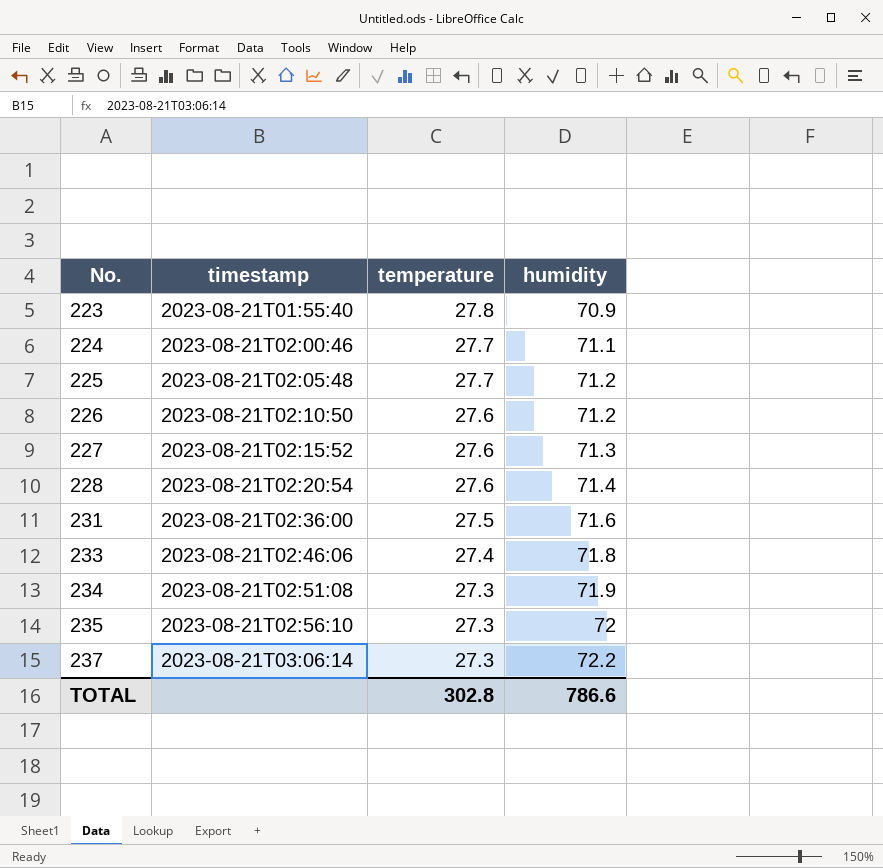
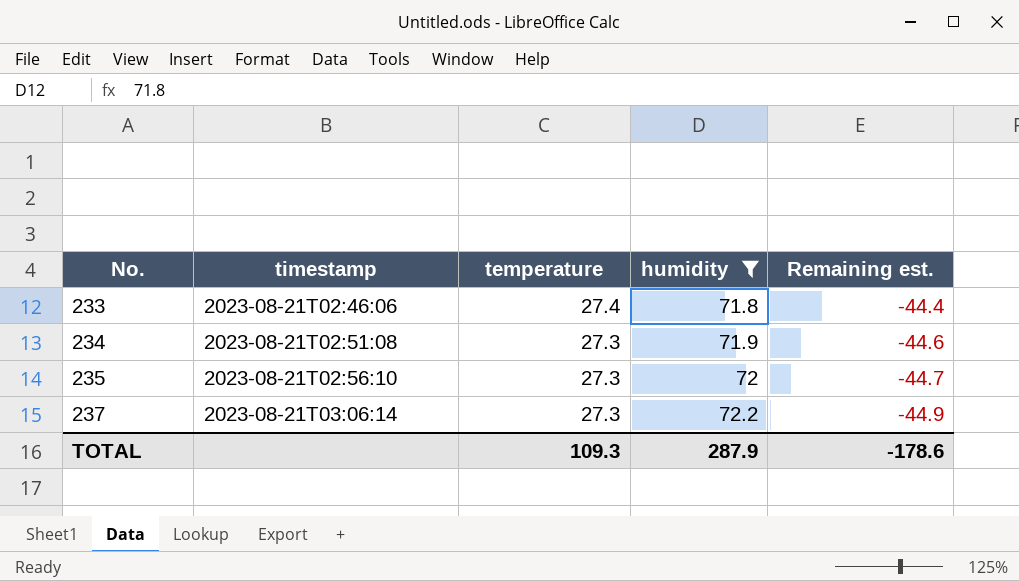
filter: none -> humidity >= 71.8
column Remaining est. | formula: none -> [temperature] - [humidity]
TOTAL | temperature: 302.8 -> 109.3
TOTAL | humidity: 786.6 -> 287.9

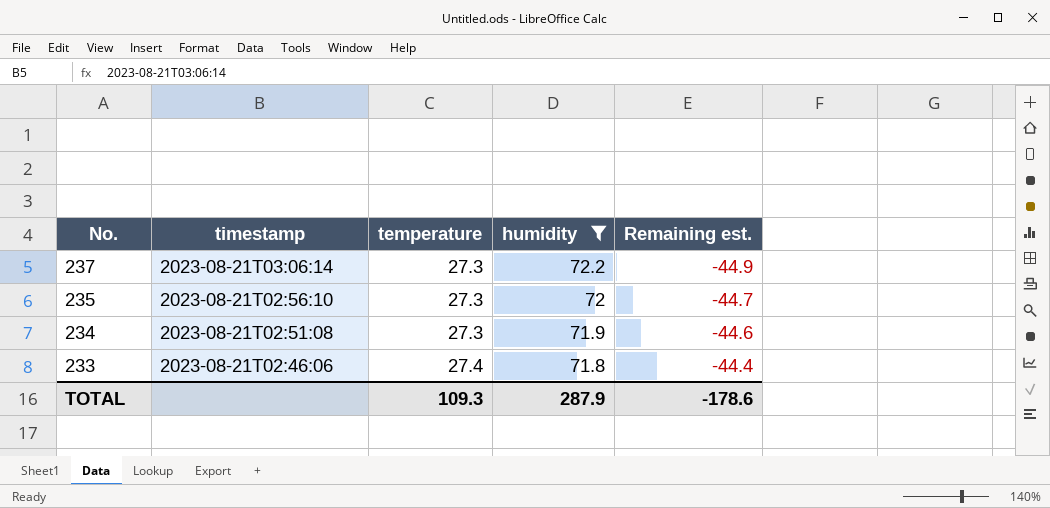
row order: No. ascending -> No. descending

